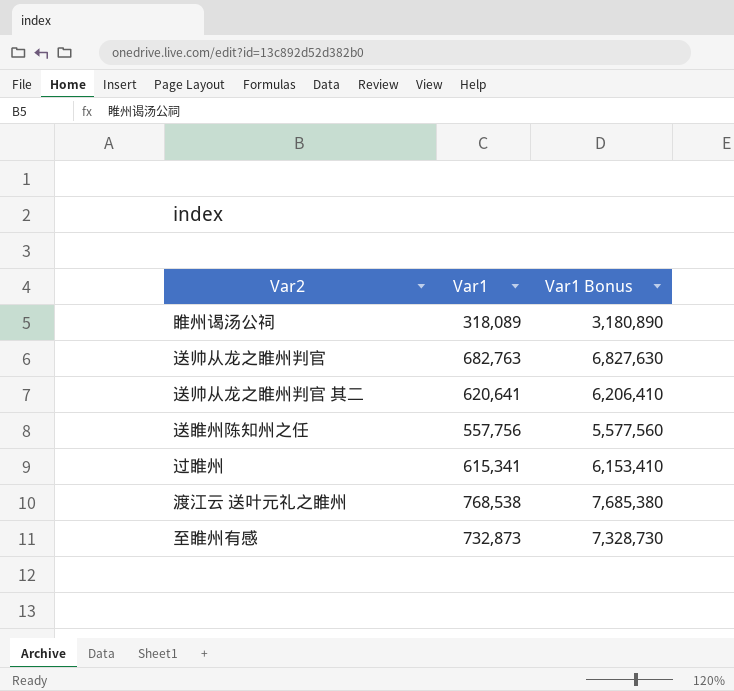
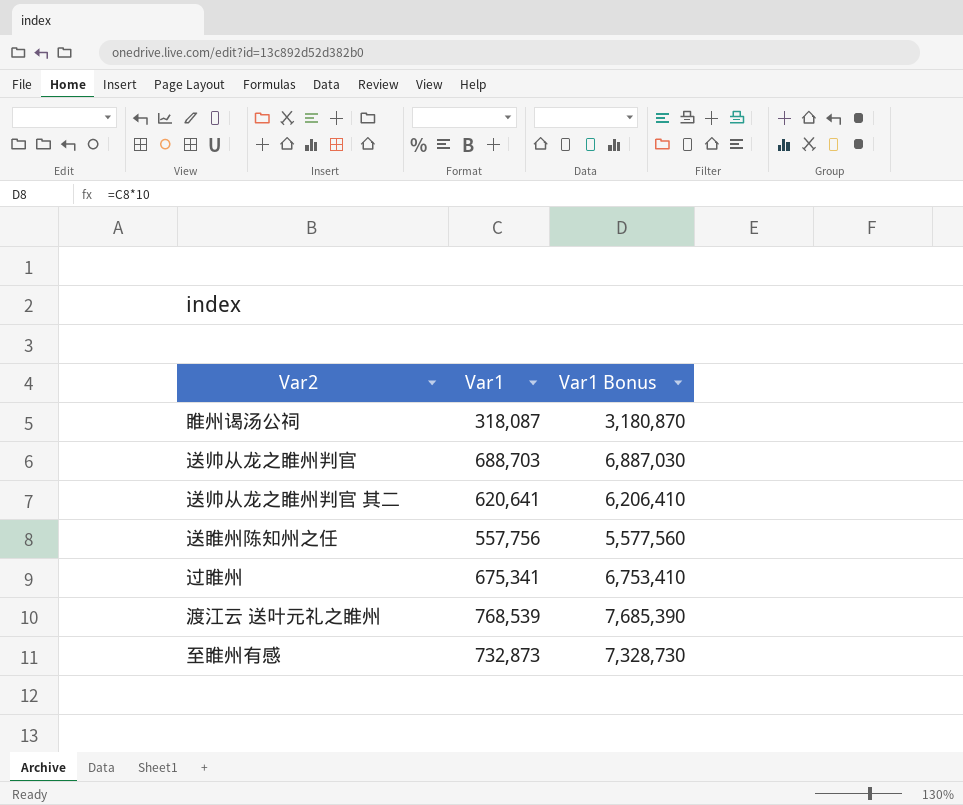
睢州谒汤公祠 | Var1: 318,089 -> 318,087
睢州谒汤公祠 | Var1 Bonus: 3,180,890 -> 3,180,870
送帅从龙之睢州判官 | Var1: 682,763 -> 688,703
送帅从龙之睢州判官 | Var1 Bonus: 6,827,630 -> 6,887,030
过睢州 | Var1: 615,341 -> 675,341
过睢州 | Var1 Bonus: 6,153,410 -> 6,753,410
渡江云 送叶元礼之睢州 | Var1: 768,538 -> 768,539
渡江云 送叶元礼之睢州 | Var1 Bonus: 7,685,380 -> 7,685,390

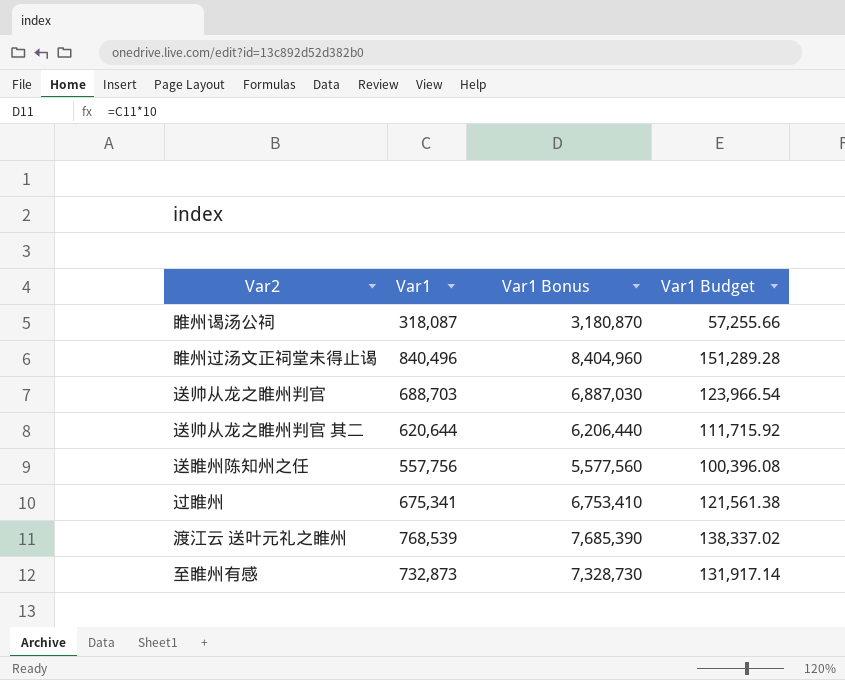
column Var1 Budget | formula: none -> [Var1] * 0.18
row 睢州过汤文正祠堂未得止谒: none -> 840,496 | 8,404,960 | 151,289.28
送帅从龙之睢州判官 其二 | Var1: 620,641 -> 620,644
送帅从龙之睢州判官 其二 | Var1 Bonus: 6,206,410 -> 6,206,440

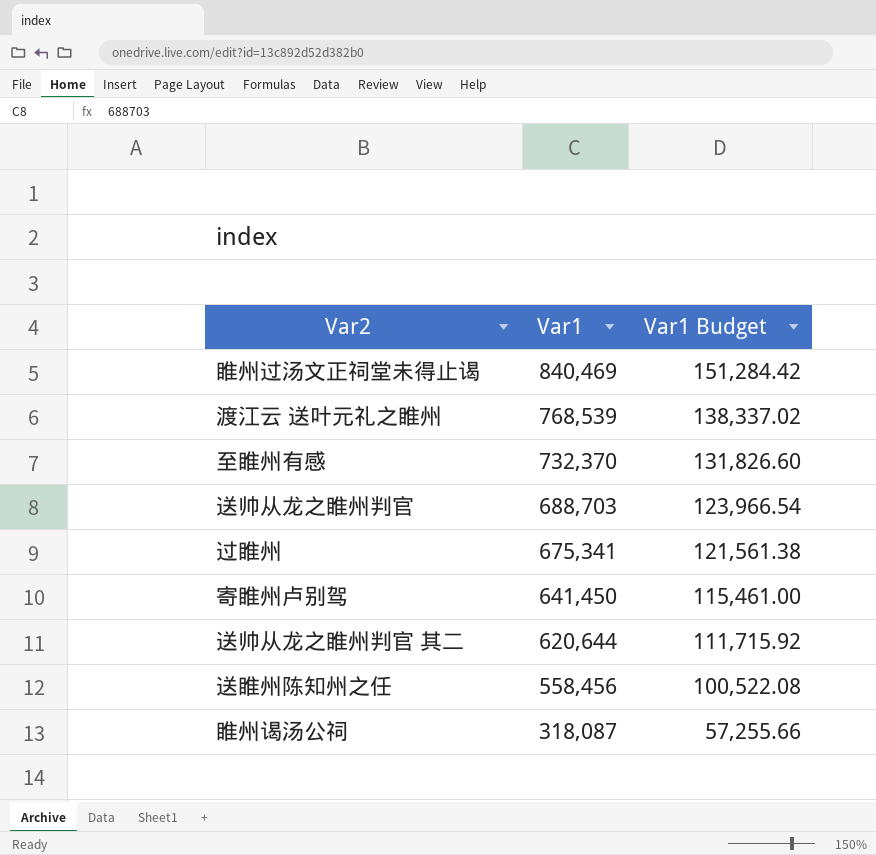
row order: none -> Var1 descending
column Var1 Bonus | formula: [Var1] * 10 -> none
睢州过汤文正祠堂未得止谒 | Var1: 840,496 -> 840,469
睢州过汤文正祠堂未得止谒 | Var1 Budget: 151,289.28 -> 151,284.42
至睢州有感 | Var1: 732,873 -> 732,370
至睢州有感 | Var1 Budget: 131,917.14 -> 131,826.60
row 寄睢州卢别驾: none -> 641,450 | 115,461.00
送睢州陈知州之任 | Var1: 557,756 -> 558,456
送睢州陈知州之任 | Var1 Budget: 100,396.08 -> 100,522.08

